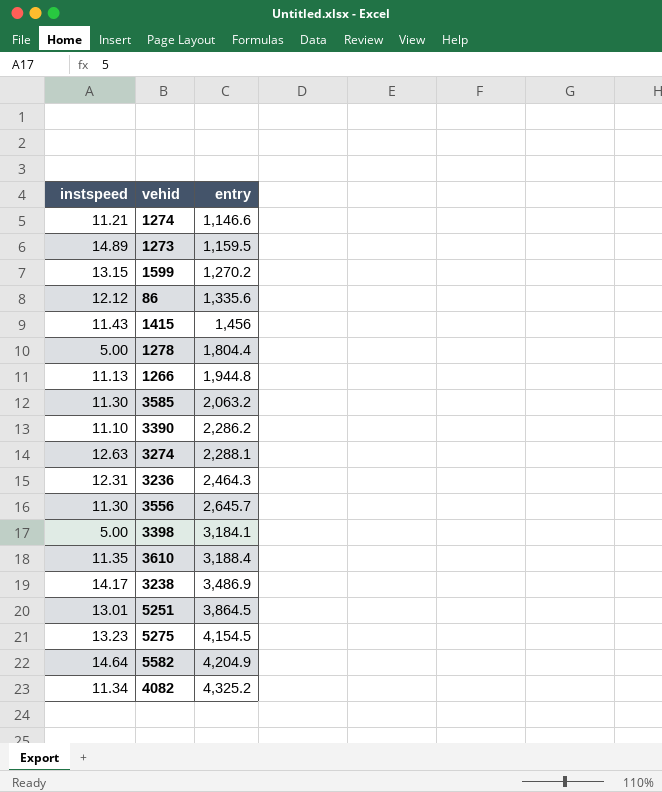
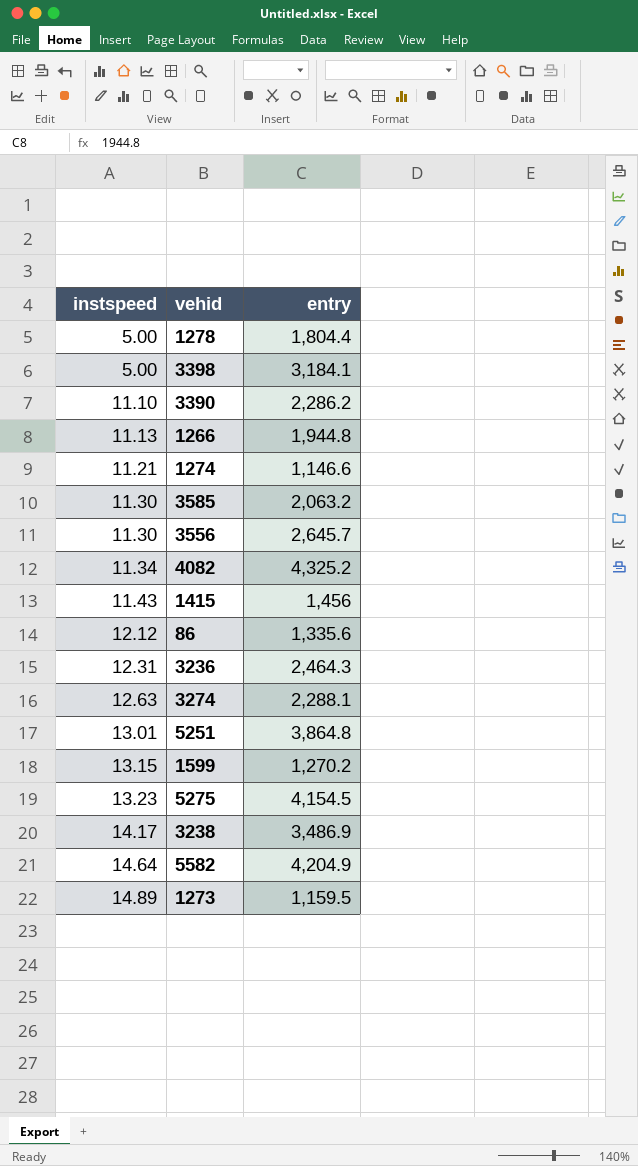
row order: entry ascending -> instspeed ascending
row 3610: 11.35 | 3,188.4 -> none
5251 | entry: 3,864.5 -> 3,864.8

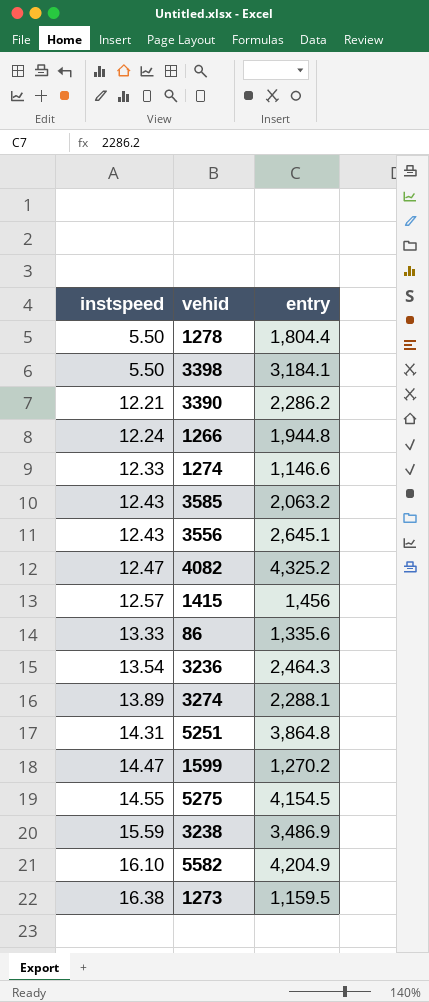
1278 | instspeed: 5.00 -> 5.50
3398 | instspeed: 5.00 -> 5.50
3390 | instspeed: 11.10 -> 12.21
1266 | instspeed: 11.13 -> 12.24
1274 | instspeed: 11.21 -> 12.33
3585 | instspeed: 11.30 -> 12.43
3556 | instspeed: 11.30 -> 12.43
3556 | entry: 2,645.7 -> 2,645.1
4082 | instspeed: 11.34 -> 12.47
1415 | instspeed: 11.43 -> 12.57
86 | instspeed: 12.12 -> 13.33
3236 | instspeed: 12.31 -> 13.54
3274 | instspeed: 12.63 -> 13.89
5251 | instspeed: 13.01 -> 14.31
1599 | instspeed: 13.15 -> 14.47
5275 | instspeed: 13.23 -> 14.55
3238 | instspeed: 14.17 -> 15.59
5582 | instspeed: 14.64 -> 16.10
1273 | instspeed: 14.89 -> 16.38

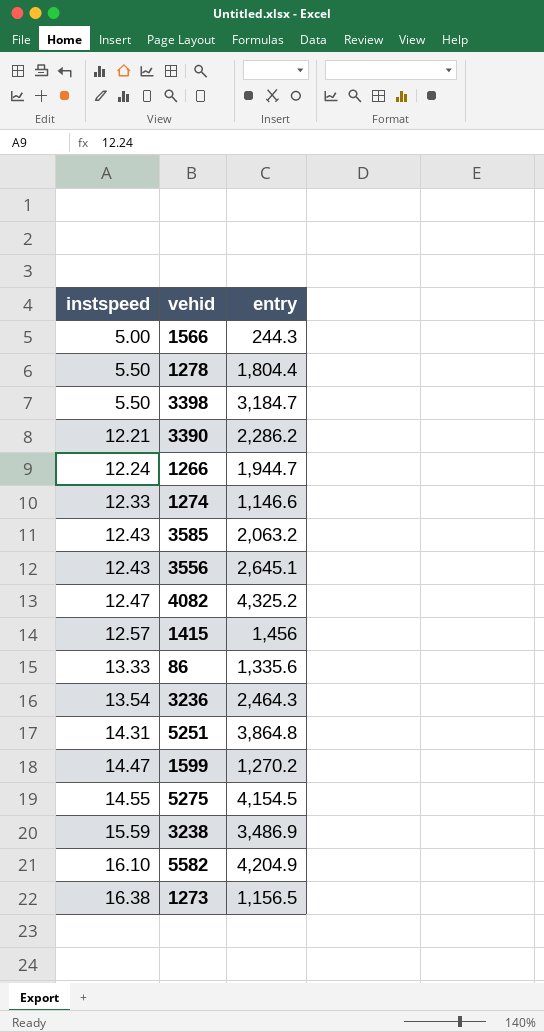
row 3274: 13.89 | 2,288.1 -> none
row 1566: none -> 5.00 | 244.3
3398 | entry: 3,184.1 -> 3,184.7
1266 | entry: 1,944.8 -> 1,944.7
1273 | entry: 1,159.5 -> 1,156.5

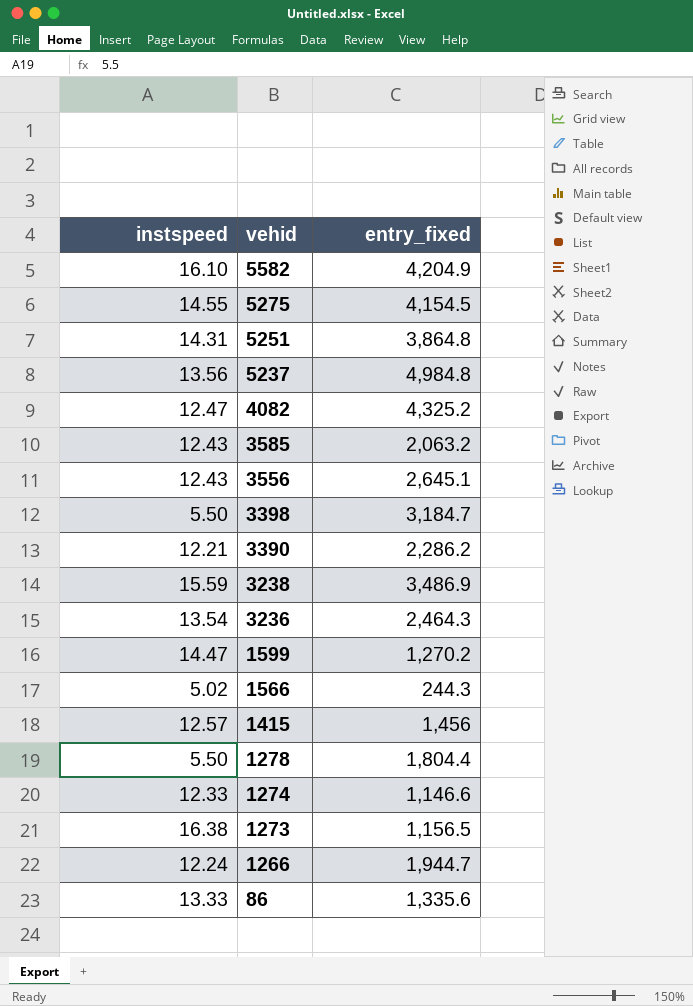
row order: instspeed ascending -> vehid descending
column name: entry -> entry_fixed
row 5237: none -> 13.56 | 4,984.8
1566 | instspeed: 5.00 -> 5.02

